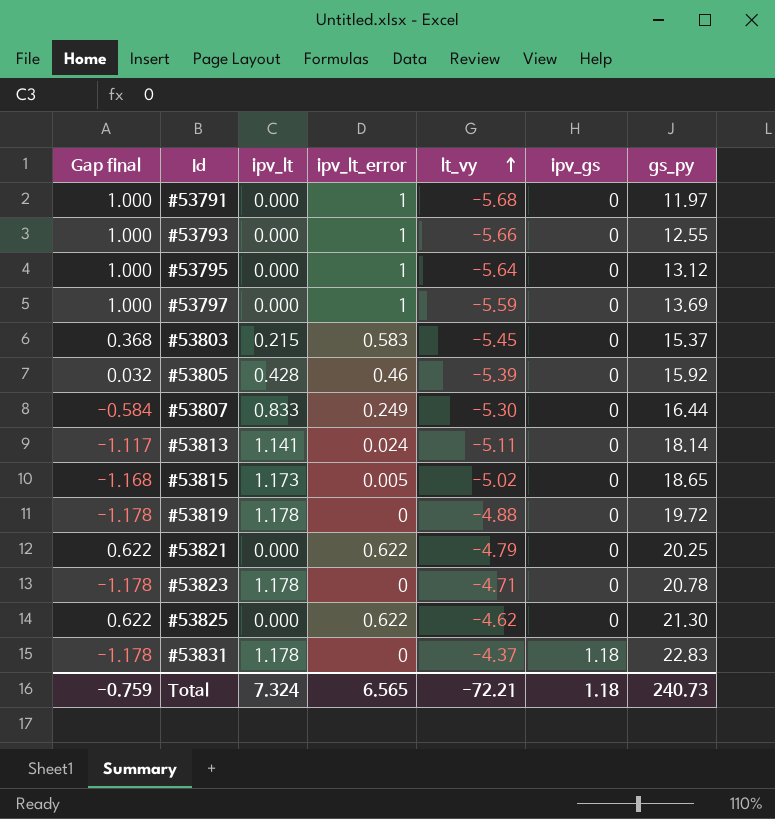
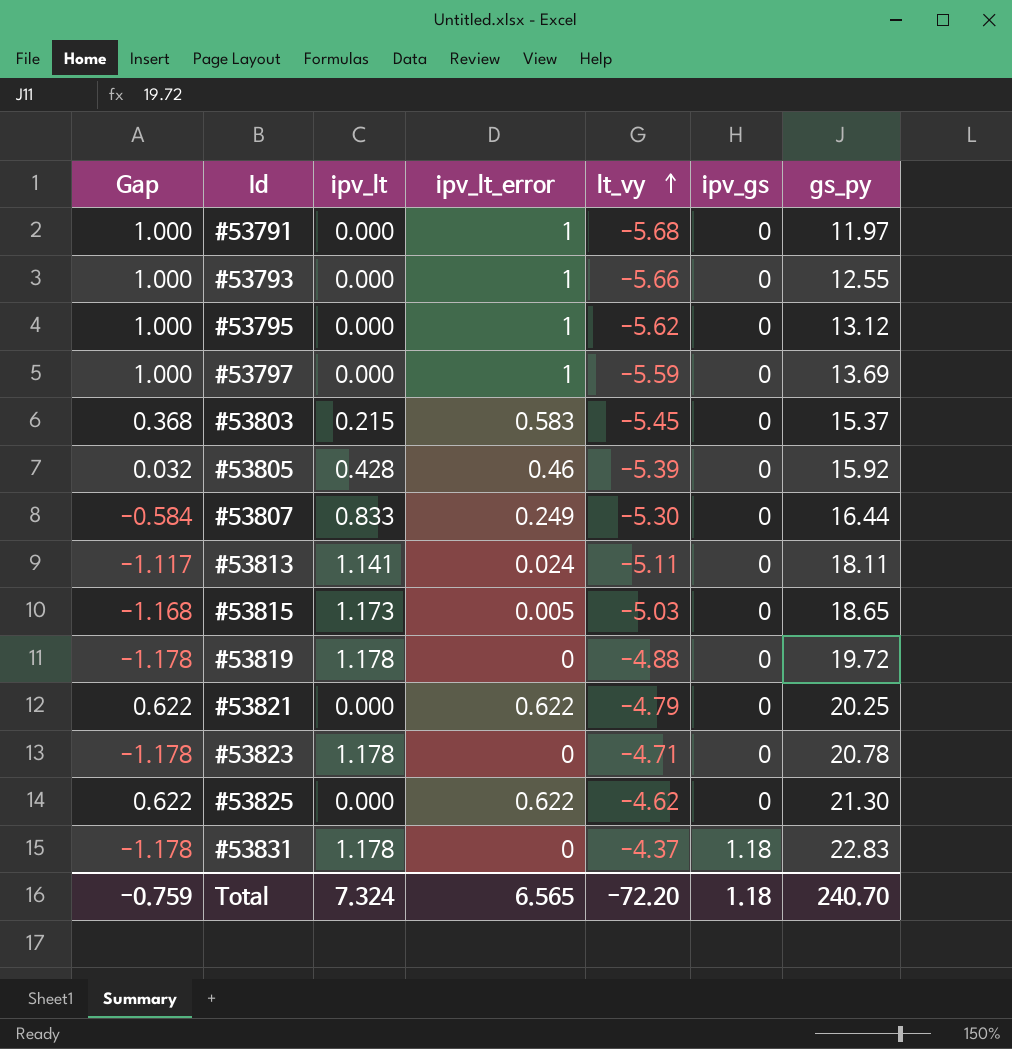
column name: Gap final -> Gap
#53795 | lt_vy: -5.64 -> -5.62
#53813 | gs_py: 18.14 -> 18.11
#53815 | lt_vy: -5.02 -> -5.03
Total | lt_vy: -72.21 -> -72.20
Total | gs_py: 240.73 -> 240.70

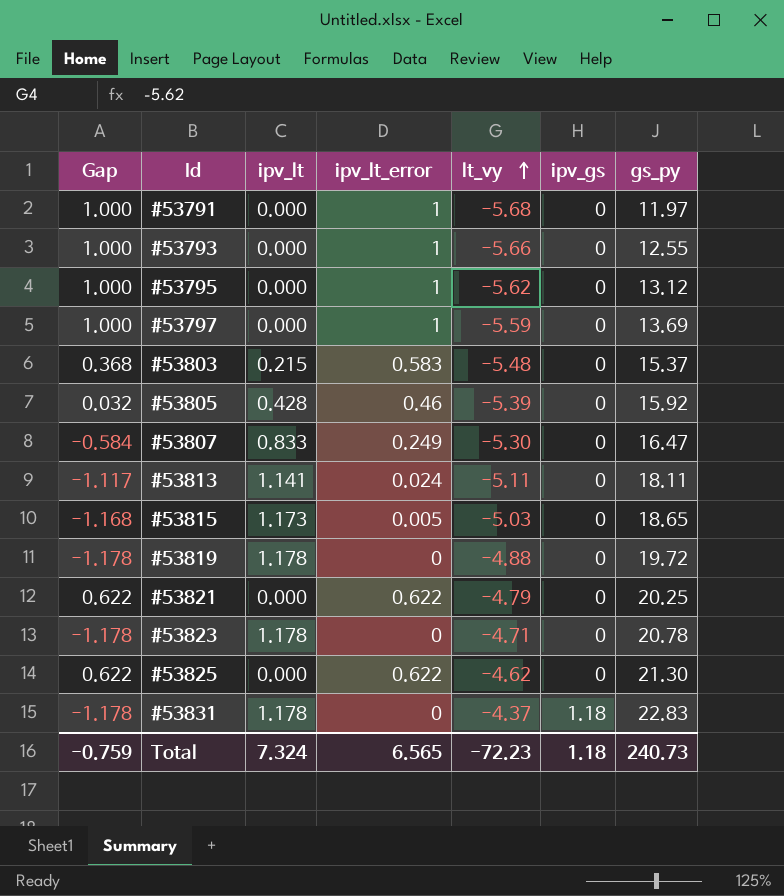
#53803 | lt_vy: -5.45 -> -5.48
#53807 | gs_py: 16.44 -> 16.47
Total | lt_vy: -72.20 -> -72.23
Total | gs_py: 240.70 -> 240.73

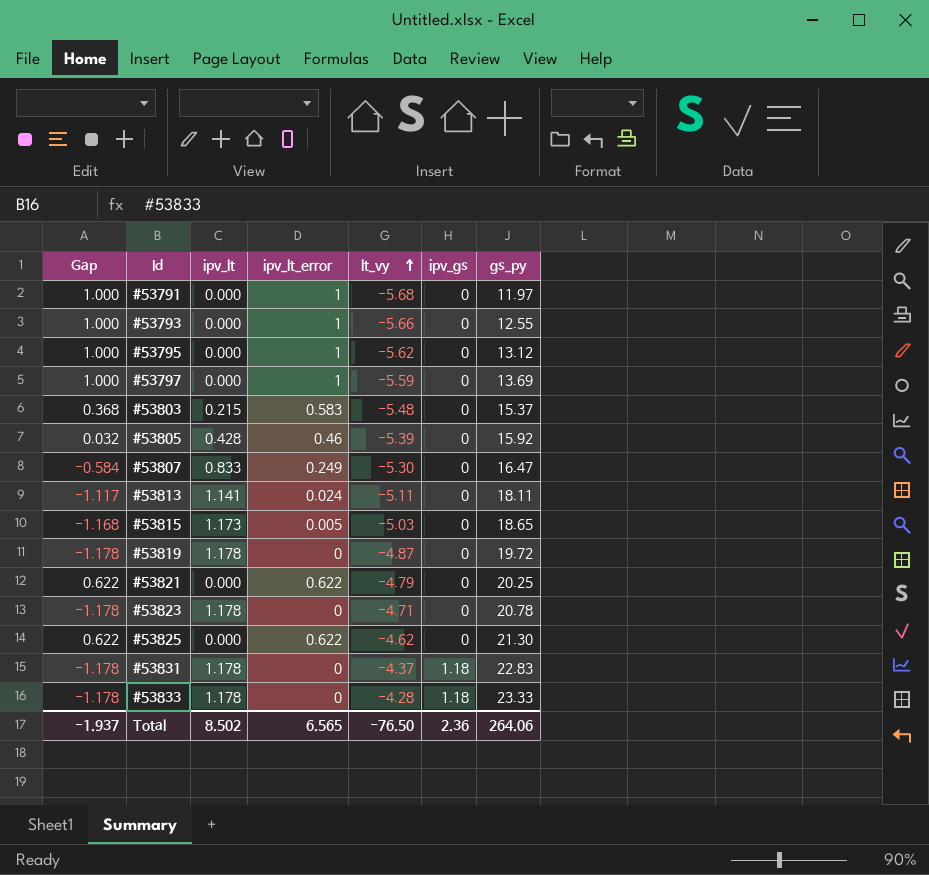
#53819 | lt_vy: -4.88 -> -4.87
row #53833: none -> -1.178 | 1.178 | 0 | -4.28 | 1.18 | 23.33
Total | Gap: -0.759 -> -1.937
Total | ipv_lt: 7.324 -> 8.502
Total | lt_vy: -72.23 -> -76.50
Total | ipv_gs: 1.18 -> 2.36
Total | gs_py: 240.73 -> 264.06

